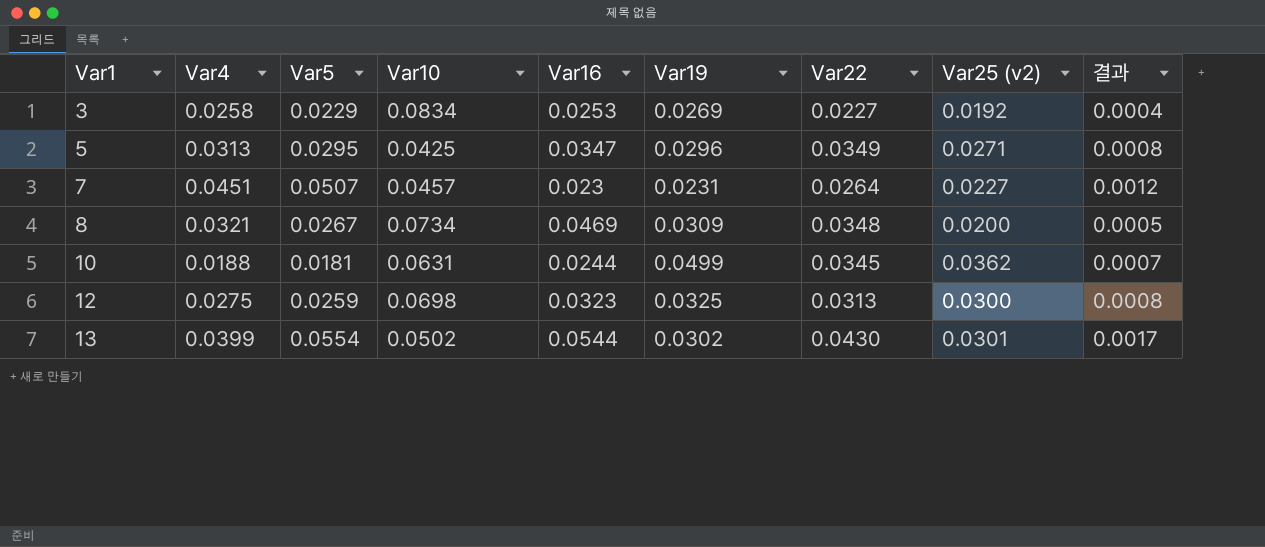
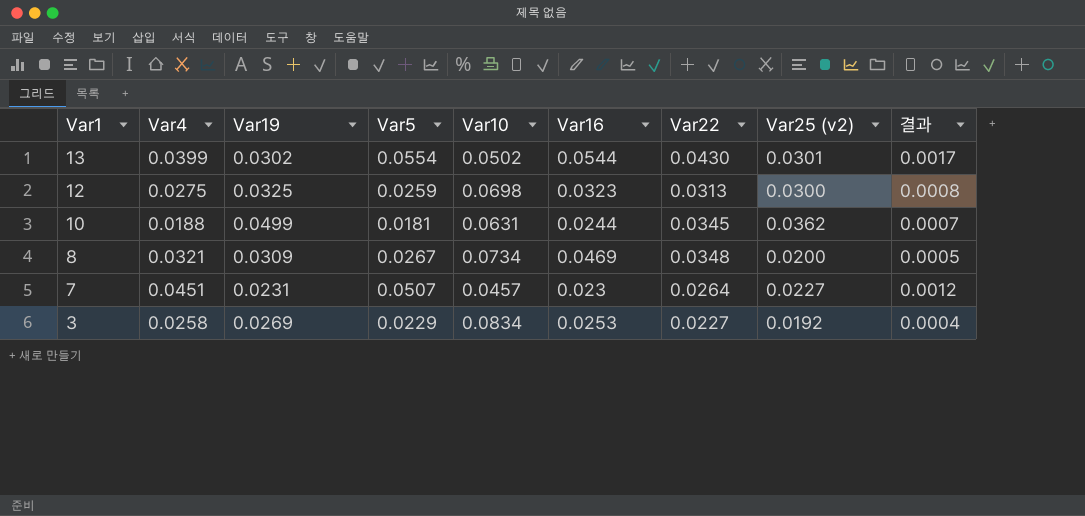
row order: Var1 ascending -> Var1 descending
column Var19 | position: 6 -> 3
row 5: 0.0313 | 0.0295 | 0.0425 | 0.0347 | 0.0296 | 0.0349 | 0.0271 | 0.0008 -> none

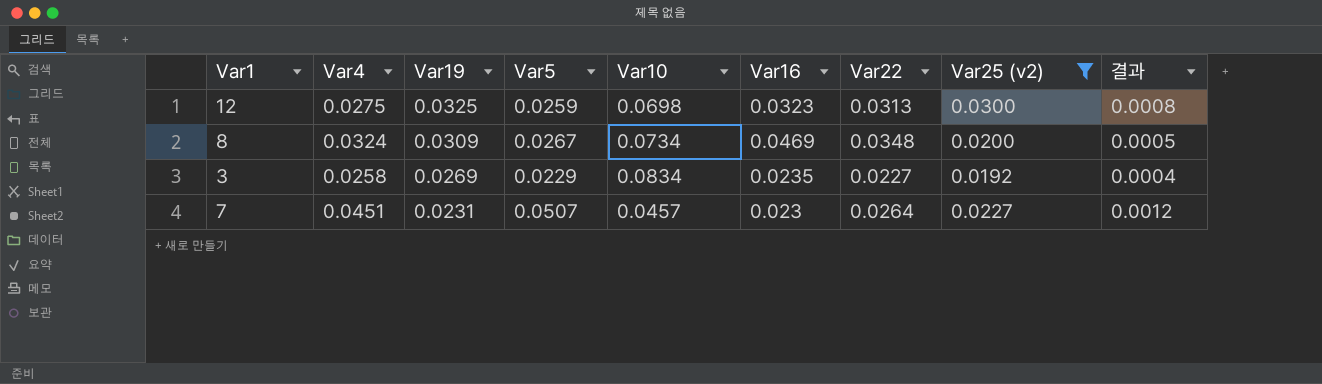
filter: none -> Var25 (v2) <= 0.0300
row order: Var1 descending -> Var19 descending
8 | Var4: 0.0321 -> 0.0324
3 | Var16: 0.0253 -> 0.0235

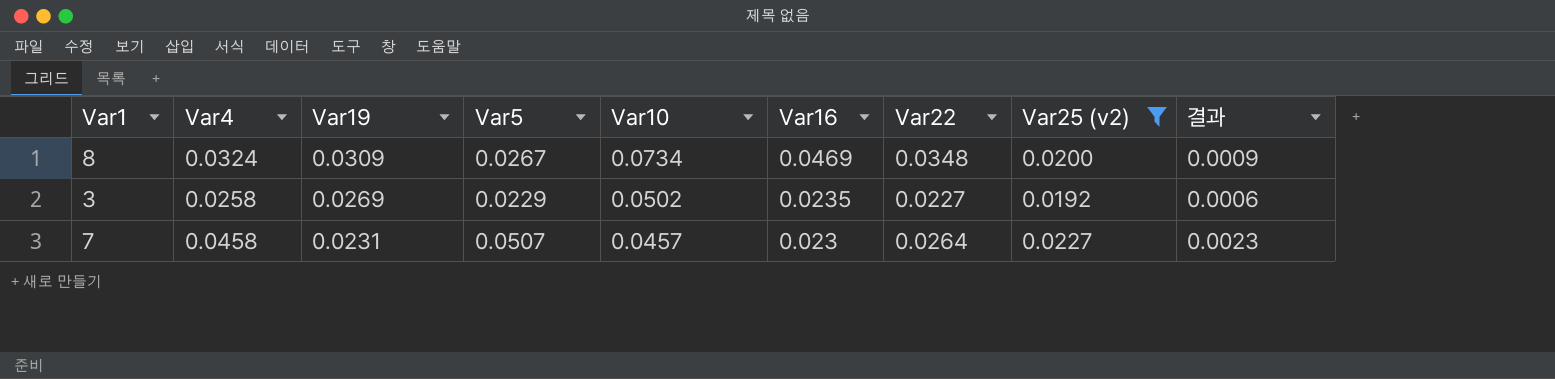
column 결과 | formula: [Var5] * [Var25 (v2)] -> [Var4] * [Var5]
row 12: 0.0275 | 0.0325 | 0.0259 | 0.0698 | 0.0323 | 0.0313 | 0.0300 | 0.0008 -> none
3 | Var10: 0.0834 -> 0.0502
7 | Var4: 0.0451 -> 0.0458

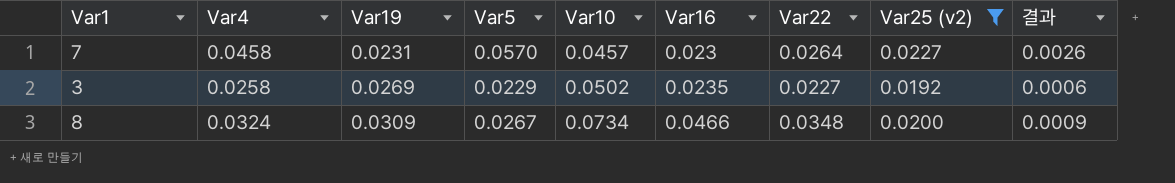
row order: Var19 descending -> Var19 ascending
7 | Var5: 0.0507 -> 0.0570
7 | 결과: 0.0023 -> 0.0026
8 | Var16: 0.0469 -> 0.0466

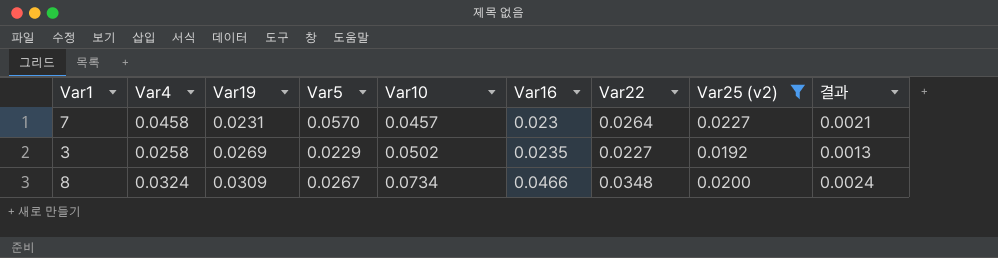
column 결과 | formula: [Var4] * [Var5] -> [Var4] * [Var10]

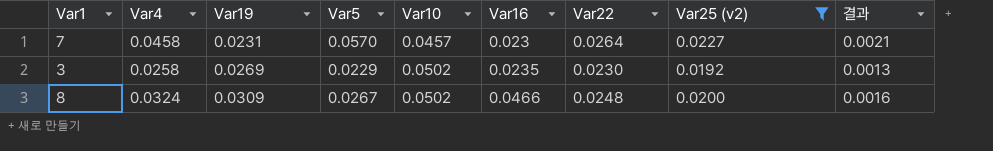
3 | Var22: 0.0227 -> 0.0230
8 | Var10: 0.0734 -> 0.0502
8 | Var22: 0.0348 -> 0.0248
8 | 결과: 0.0024 -> 0.0016

